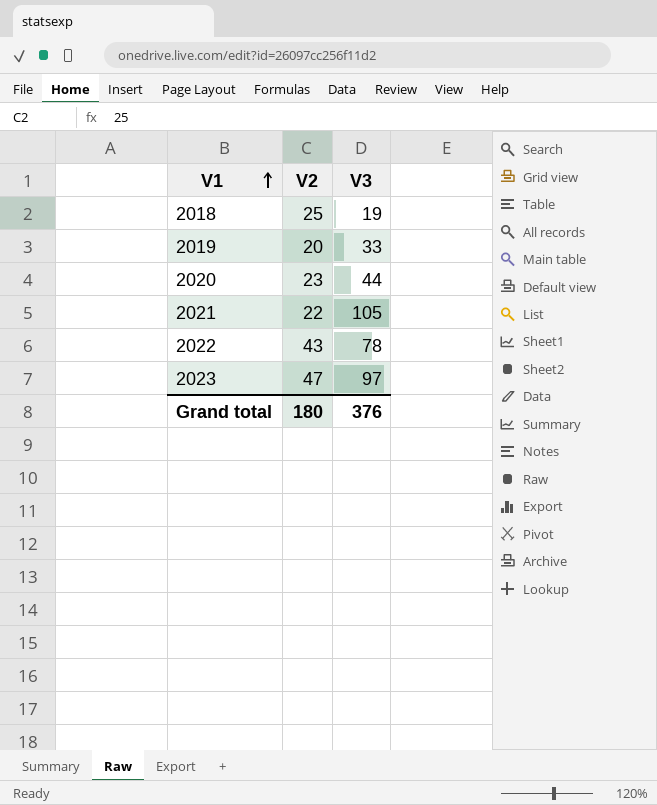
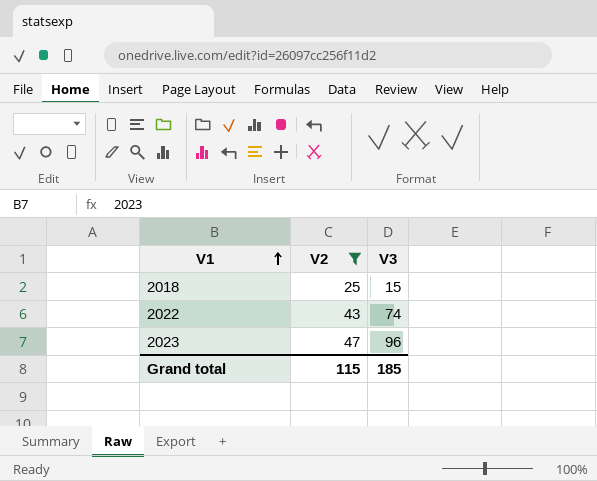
filter: none -> V2 >= 25
2018 | V3: 19 -> 15
2022 | V3: 78 -> 74
2023 | V3: 97 -> 96
Grand total | V2: 180 -> 115
Grand total | V3: 376 -> 185

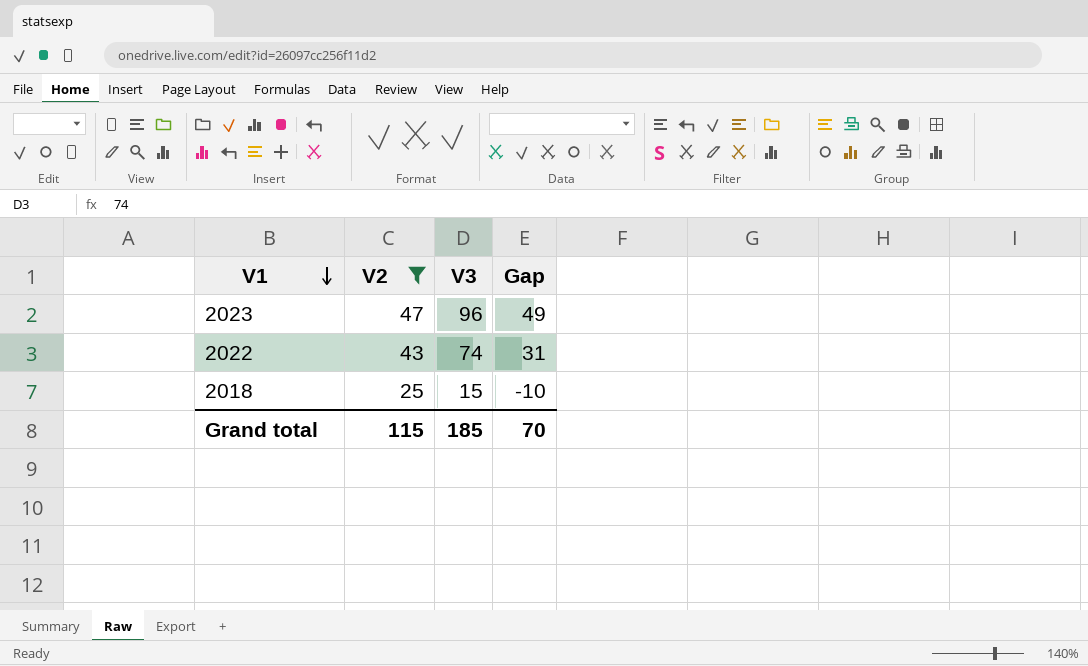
row order: V1 ascending -> V1 descending
column Gap | formula: none -> [V3] - [V2]

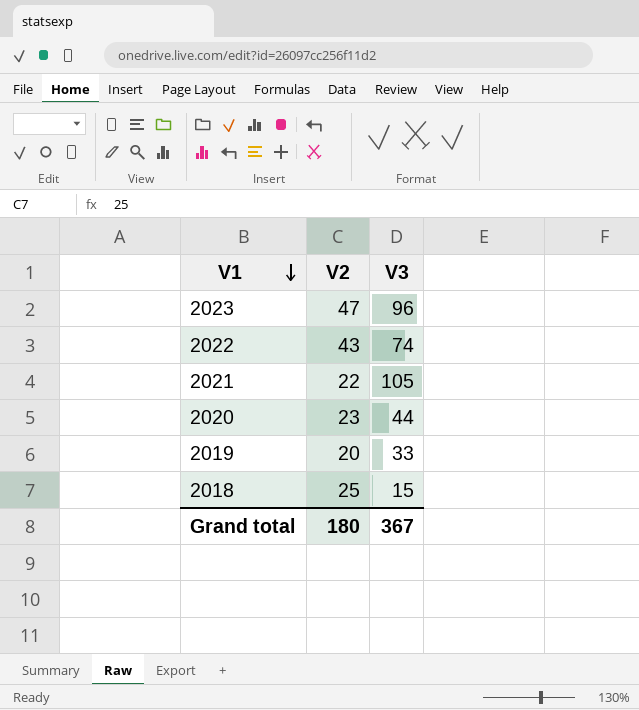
filter: V2 >= 25 -> none
column Gap | formula: [V3] - [V2] -> none
Grand total | V2: 115 -> 180
Grand total | V3: 185 -> 367

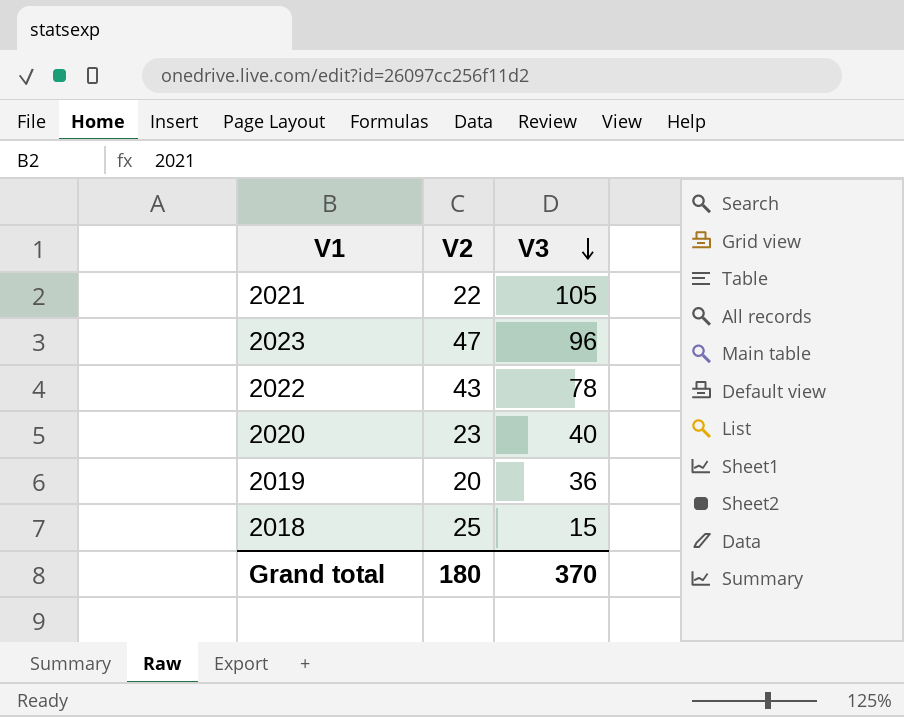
row order: V1 descending -> V3 descending
2022 | V3: 74 -> 78
2020 | V3: 44 -> 40
2019 | V3: 33 -> 36
Grand total | V3: 367 -> 370

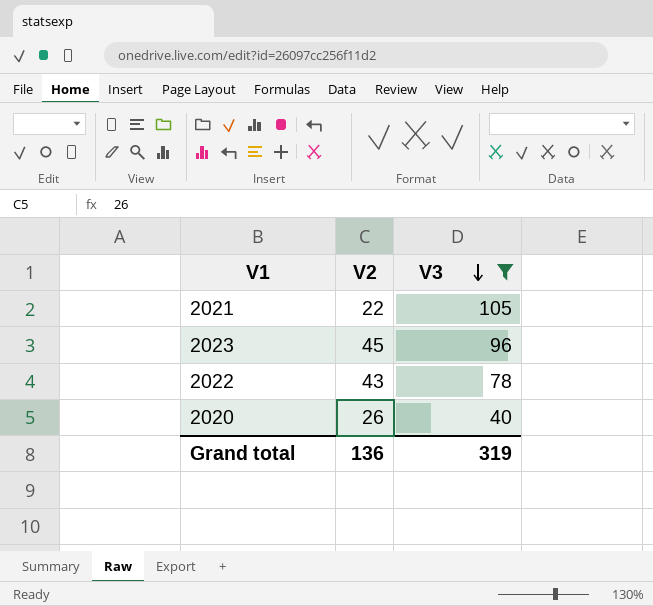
filter: none -> V3 >= 40
2023 | V2: 47 -> 45
2020 | V2: 23 -> 26
Grand total | V2: 180 -> 136
Grand total | V3: 370 -> 319

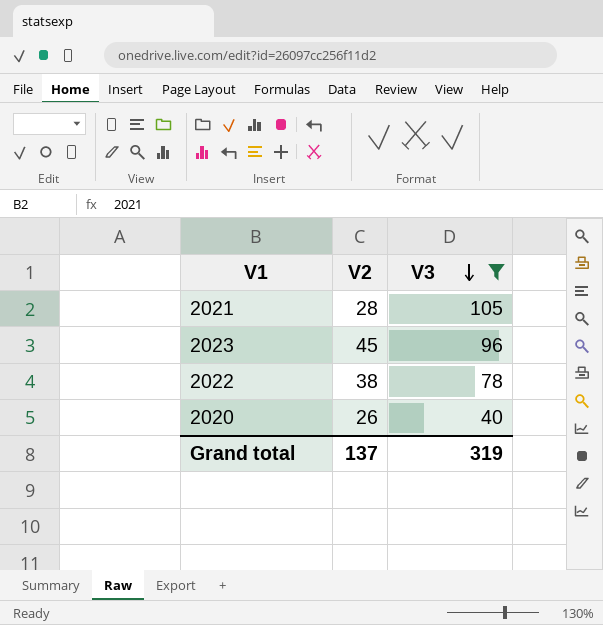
2021 | V2: 22 -> 28
2022 | V2: 43 -> 38
Grand total | V2: 136 -> 137

